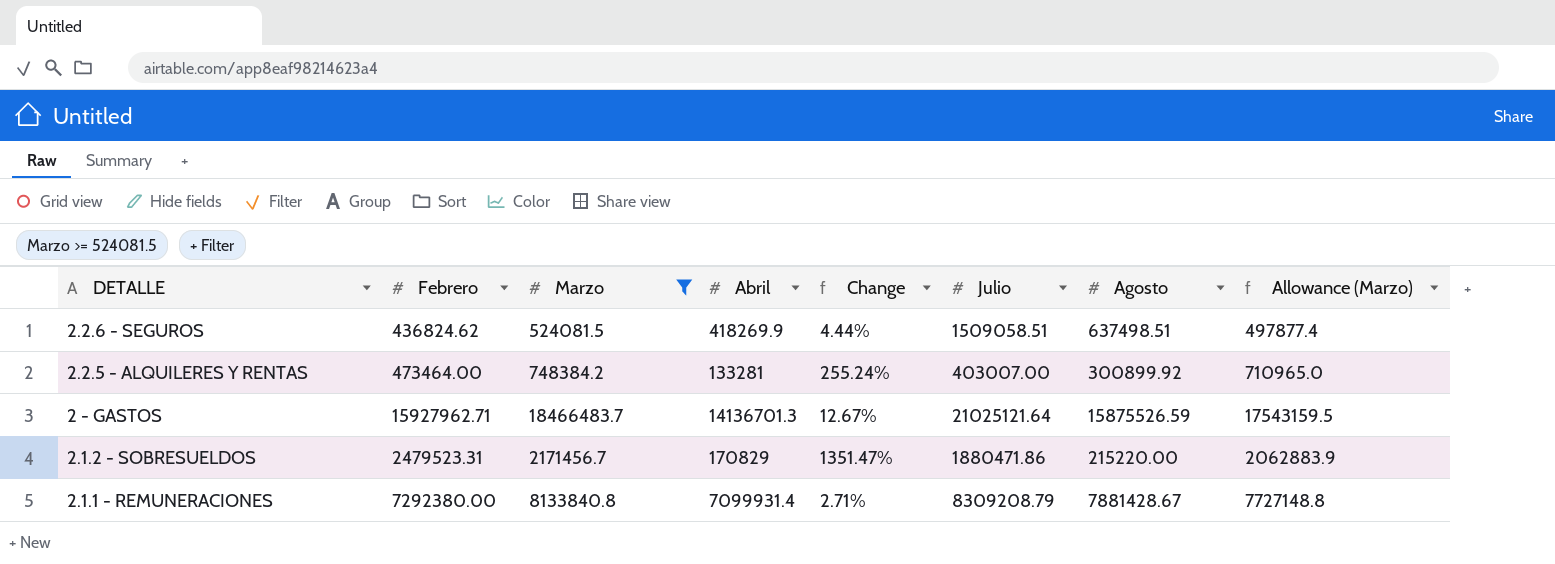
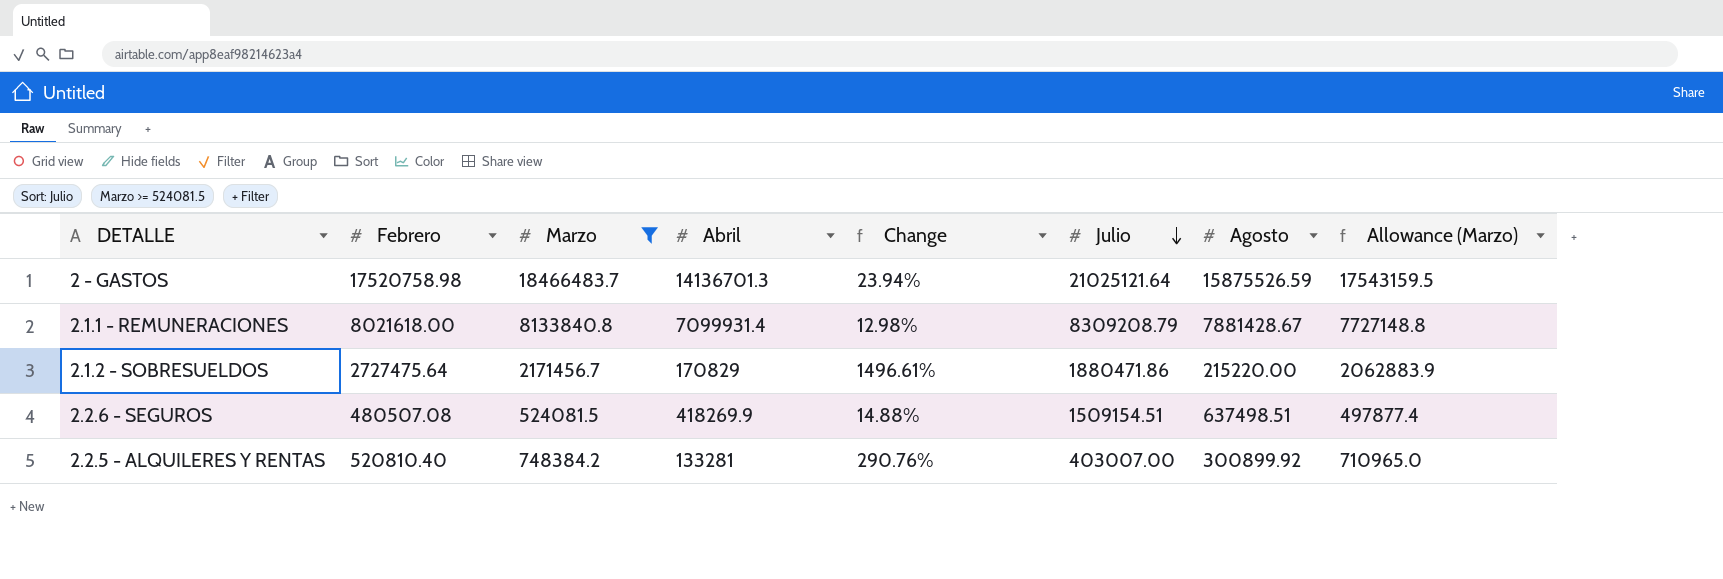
row order: none -> Julio descending
2 - GASTOS | Febrero: 15927962.71 -> 17520758.98
2 - GASTOS | Change: 12.67% -> 23.94%
2.1.1 - REMUNERACIONES | Febrero: 7292380.00 -> 8021618.00
2.1.1 - REMUNERACIONES | Change: 2.71% -> 12.98%
2.1.2 - SOBRESUELDOS | Febrero: 2479523.31 -> 2727475.64
2.1.2 - SOBRESUELDOS | Change: 1351.47% -> 1496.61%
2.2.6 - SEGUROS | Febrero: 436824.62 -> 480507.08
2.2.6 - SEGUROS | Change: 4.44% -> 14.88%
2.2.6 - SEGUROS | Julio: 1509058.51 -> 1509154.51
2.2.5 - ALQUILERES Y RENTAS | Febrero: 473464.00 -> 520810.40
2.2.5 - ALQUILERES Y RENTAS | Change: 255.24% -> 290.76%

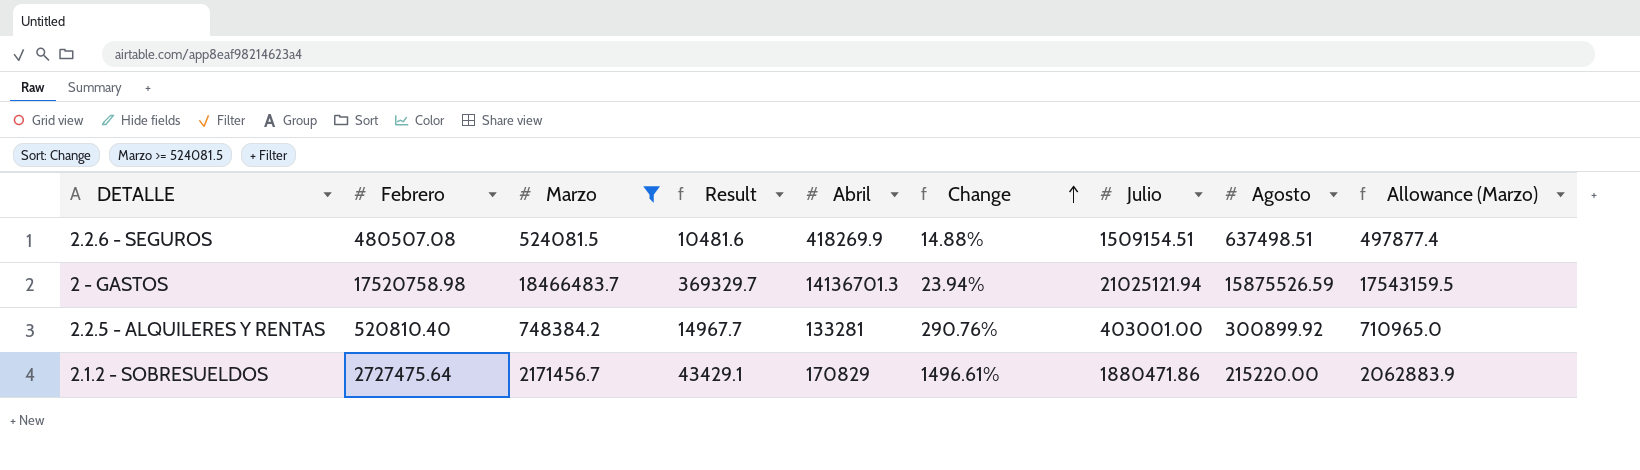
row order: Julio descending -> Change ascending
column Result | formula: none -> [Marzo] * 0.02
row 2.1.1 - REMUNERACIONES: 8021618.00 | 8133840.8 | 7099931.4 | 12.98% | 8309208.79 | 7881428.67 | 7727148.8 -> none
2 - GASTOS | Julio: 21025121.64 -> 21025121.94
2.2.5 - ALQUILERES Y RENTAS | Julio: 403007.00 -> 403001.00

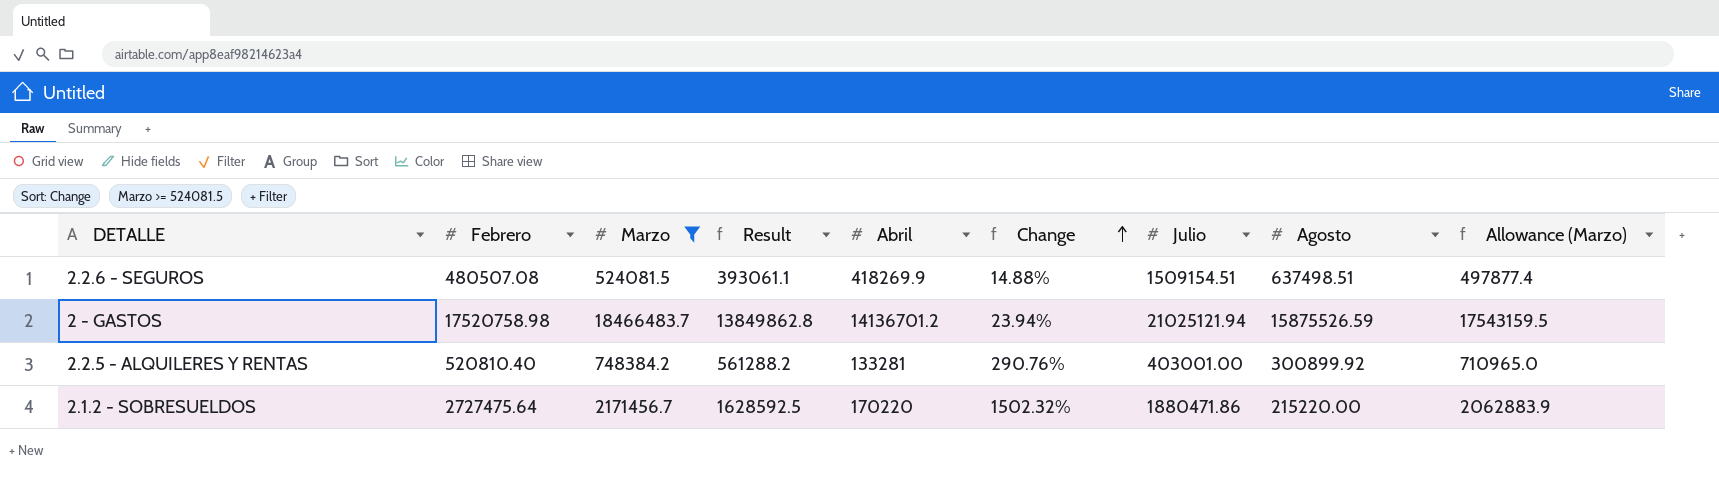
column Result | formula: [Marzo] * 0.02 -> [Marzo] * 0.75
2 - GASTOS | Abril: 14136701.3 -> 14136701.2
2.1.2 - SOBRESUELDOS | Abril: 170829 -> 170220
2.1.2 - SOBRESUELDOS | Change: 1496.61% -> 1502.32%

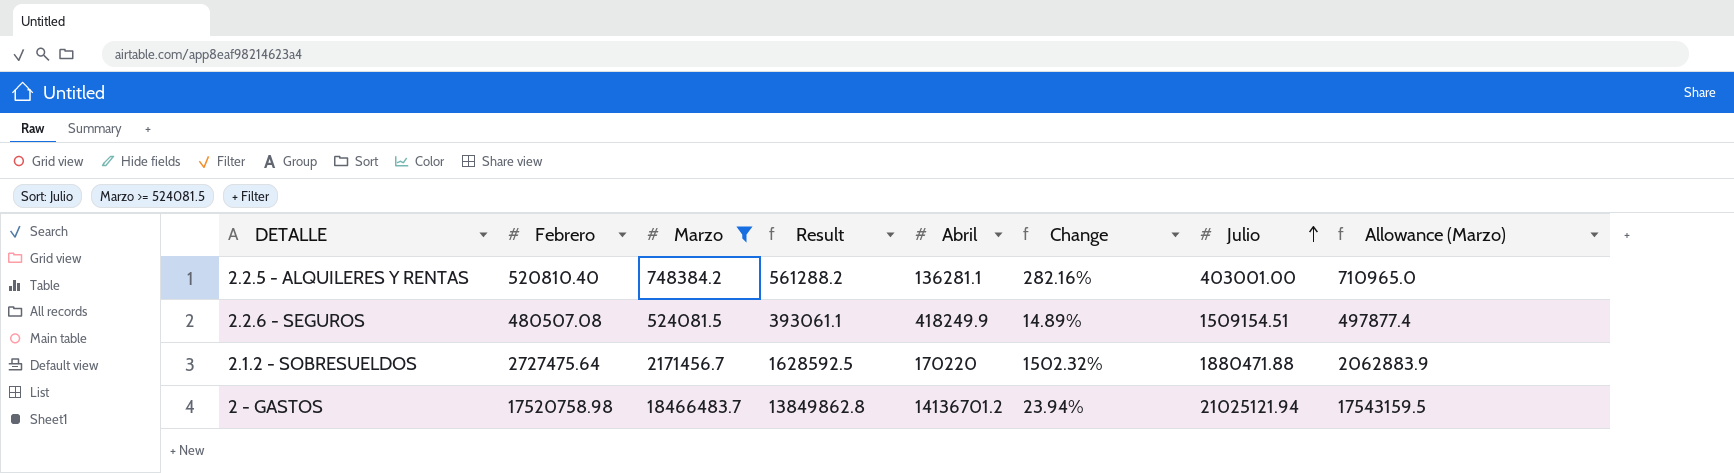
row order: Change ascending -> Julio ascending
column Agosto | position: 8 -> none
2.2.5 - ALQUILERES Y RENTAS | Abril: 133281 -> 136281.1
2.2.5 - ALQUILERES Y RENTAS | Change: 290.76% -> 282.16%
2.2.6 - SEGUROS | Abril: 418269.9 -> 418249.9
2.2.6 - SEGUROS | Change: 14.88% -> 14.89%
2.1.2 - SOBRESUELDOS | Julio: 1880471.86 -> 1880471.88

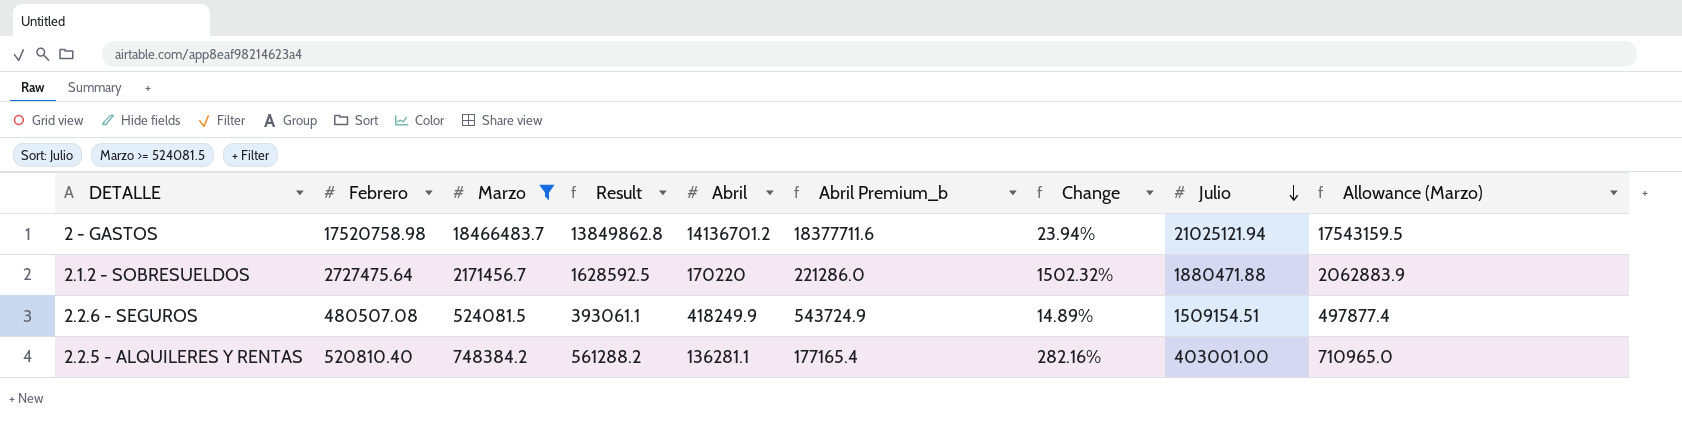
row order: Julio ascending -> Julio descending
column Abril Premium_b | formula: none -> [Abril] * 1.3

